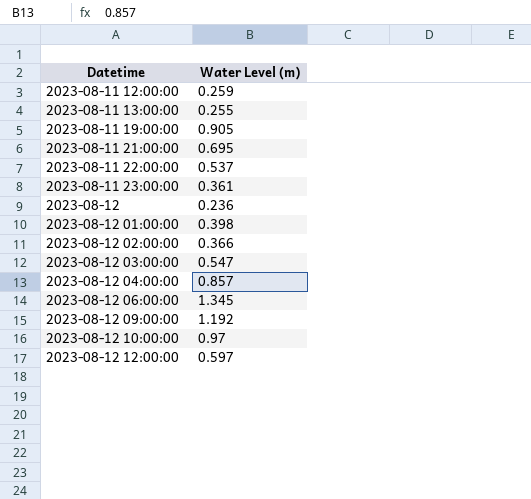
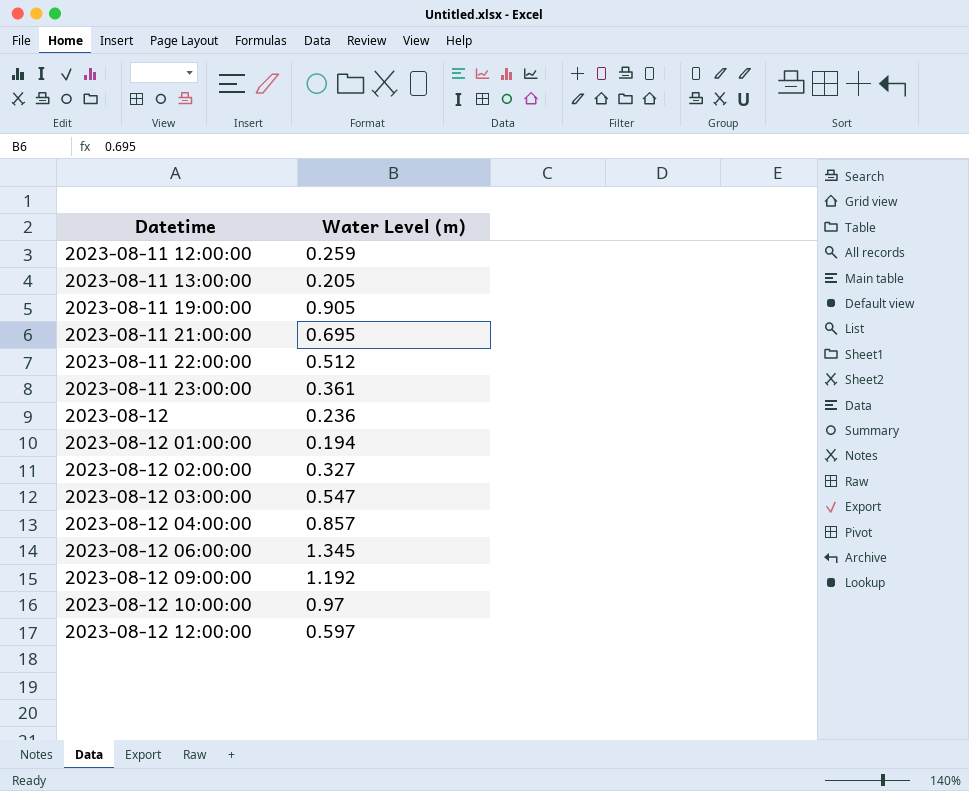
2023-08-11 13:00:00 | Water Level (m): 0.255 -> 0.205
2023-08-11 22:00:00 | Water Level (m): 0.537 -> 0.512
2023-08-12 01:00:00 | Water Level (m): 0.398 -> 0.194
2023-08-12 02:00:00 | Water Level (m): 0.366 -> 0.327

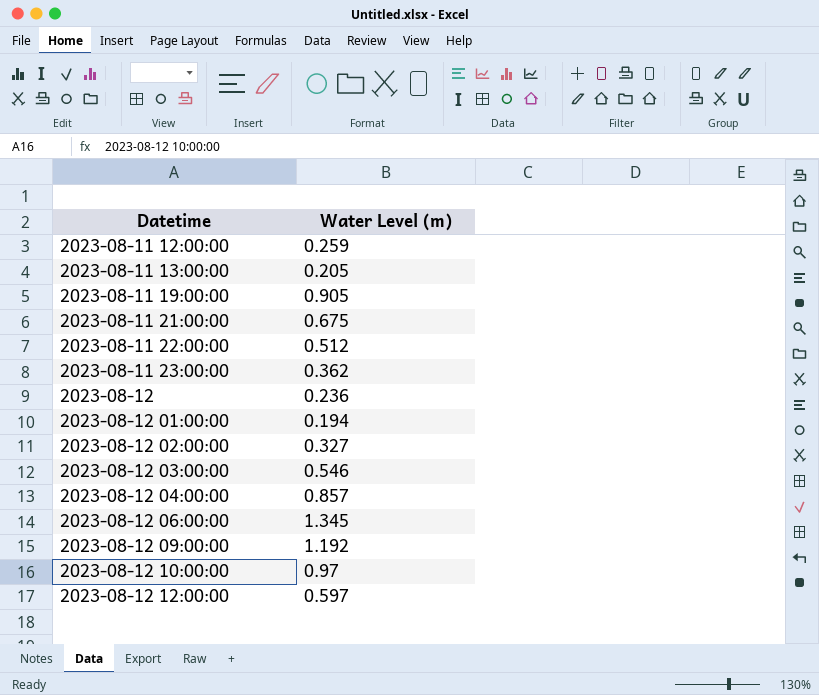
2023-08-11 21:00:00 | Water Level (m): 0.695 -> 0.675
2023-08-11 23:00:00 | Water Level (m): 0.361 -> 0.362
2023-08-12 03:00:00 | Water Level (m): 0.547 -> 0.546

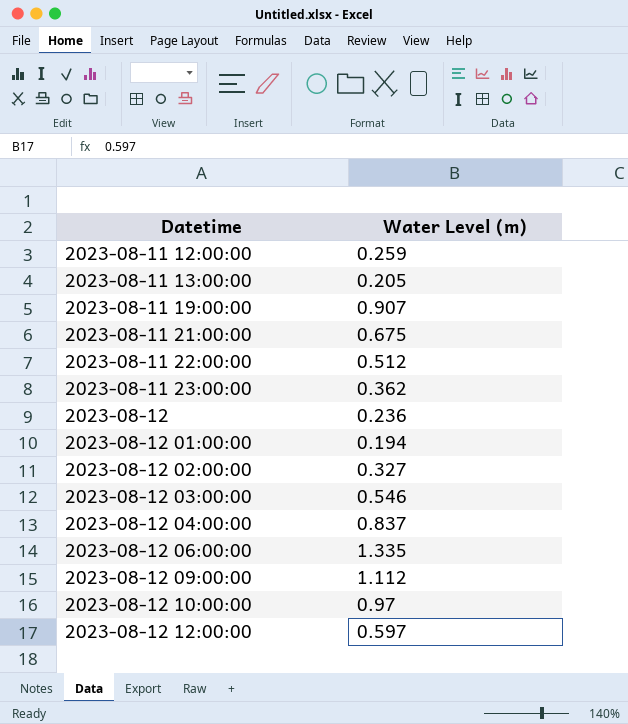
2023-08-11 19:00:00 | Water Level (m): 0.905 -> 0.907
2023-08-12 04:00:00 | Water Level (m): 0.857 -> 0.837
2023-08-12 06:00:00 | Water Level (m): 1.345 -> 1.335
2023-08-12 09:00:00 | Water Level (m): 1.192 -> 1.112

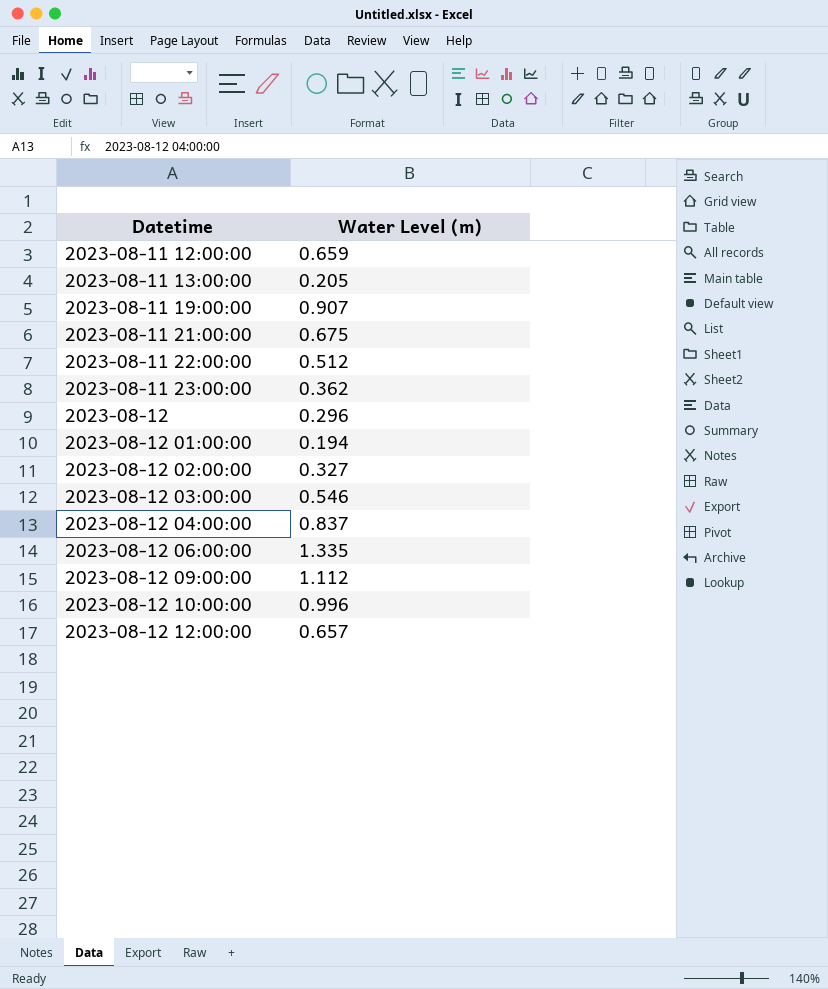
2023-08-11 12:00:00 | Water Level (m): 0.259 -> 0.659
2023-08-12 | Water Level (m): 0.236 -> 0.296
2023-08-12 10:00:00 | Water Level (m): 0.97 -> 0.996
2023-08-12 12:00:00 | Water Level (m): 0.597 -> 0.657

